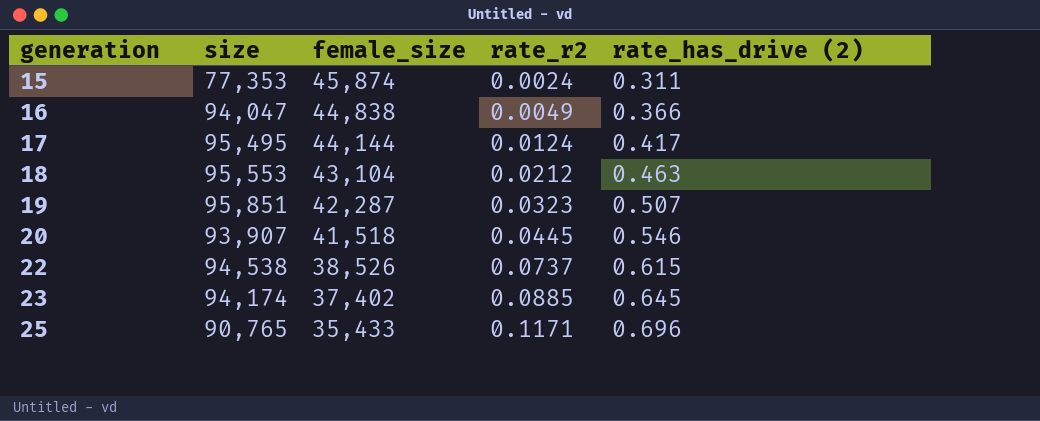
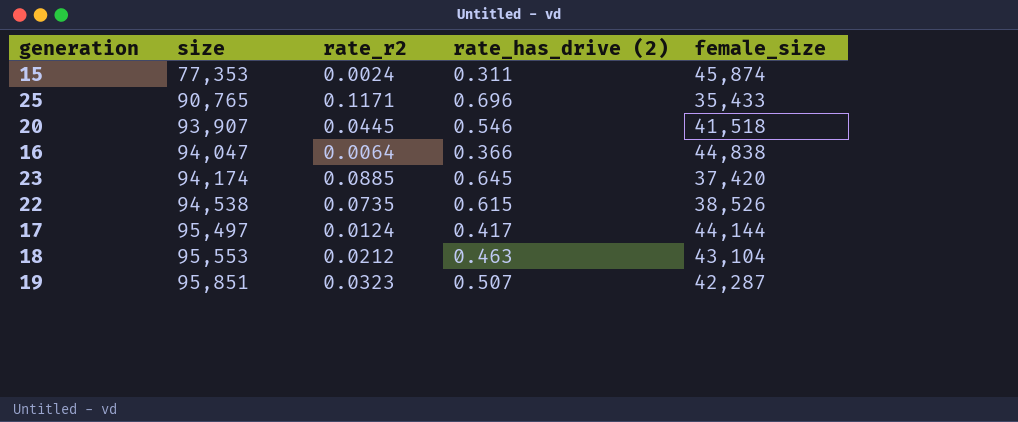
row order: generation ascending -> size ascending
column female_size | position: 3 -> 5
16 | rate_r2: 0.0049 -> 0.0064
23 | female_size: 37,402 -> 37,420
22 | rate_r2: 0.0737 -> 0.0735
17 | size: 95,495 -> 95,497

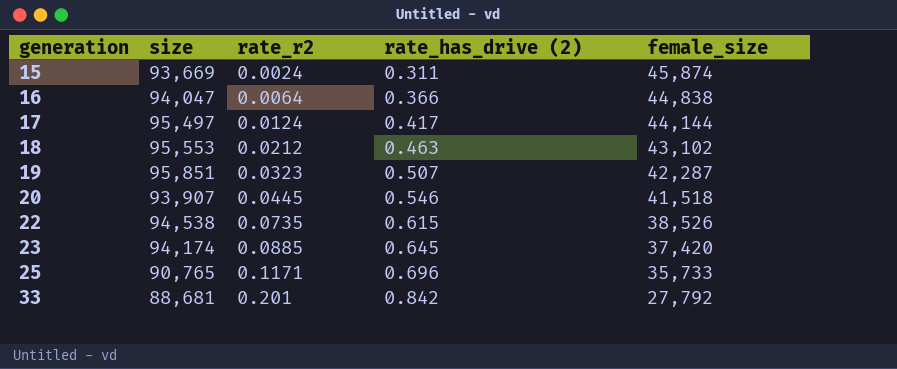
row order: size ascending -> generation ascending
15 | size: 77,353 -> 93,669
18 | female_size: 43,104 -> 43,102
25 | female_size: 35,433 -> 35,733
row 33: none -> 88,681 | 0.201 | 0.842 | 27,792

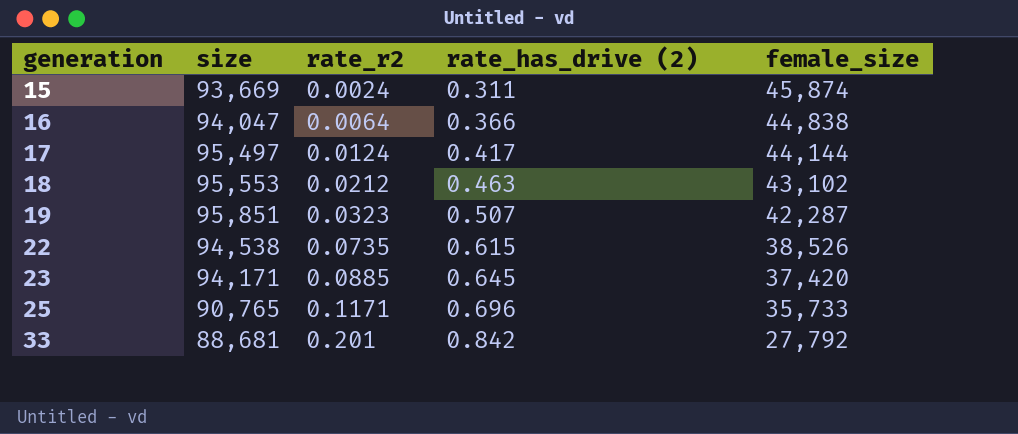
row 20: 93,907 | 0.0445 | 0.546 | 41,518 -> none
23 | size: 94,174 -> 94,171

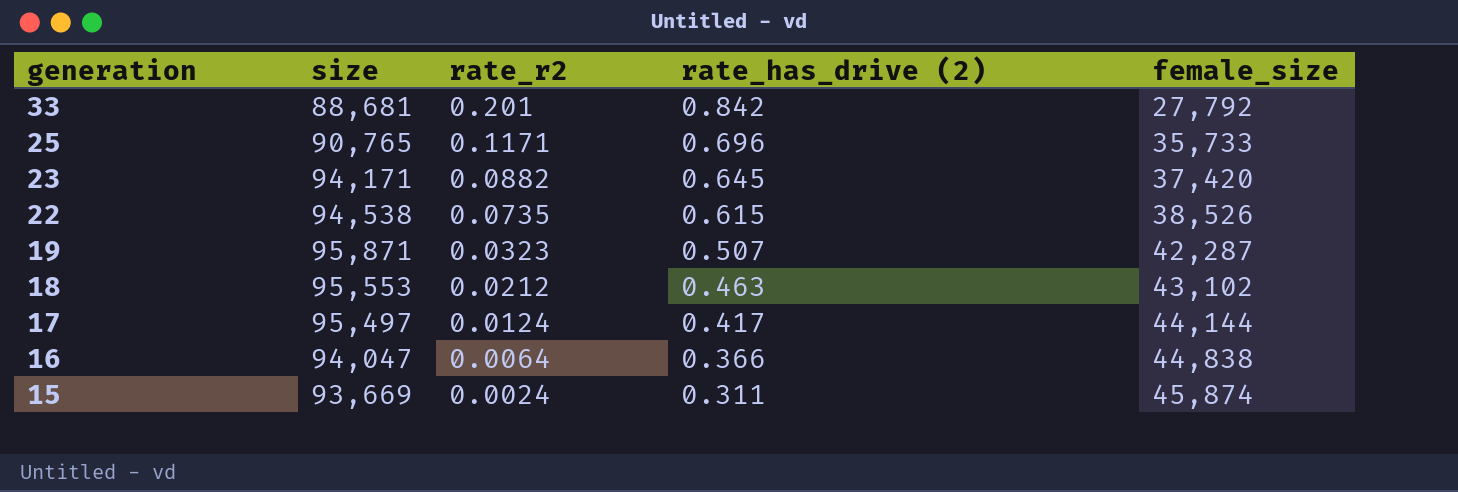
row order: generation ascending -> generation descending
23 | rate_r2: 0.0885 -> 0.0882
19 | size: 95,851 -> 95,871

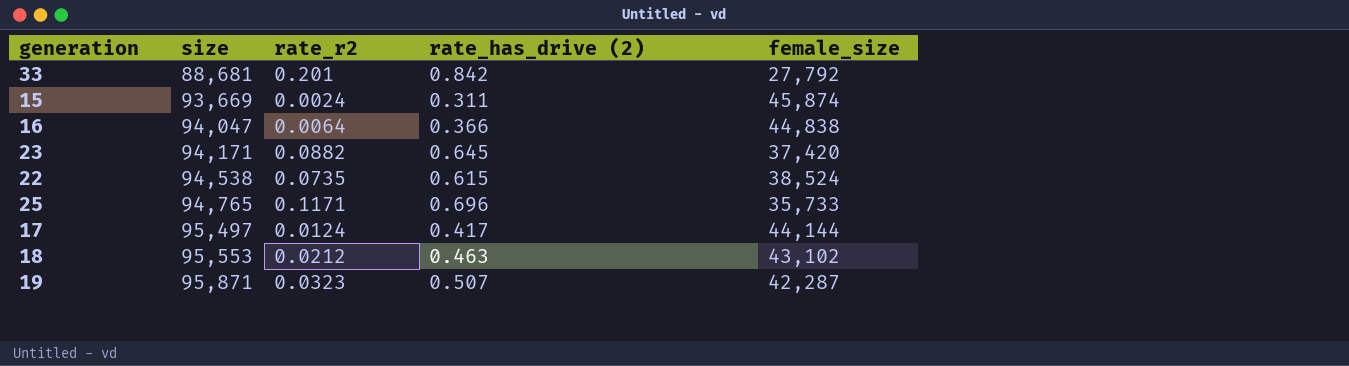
row order: generation descending -> size ascending
22 | female_size: 38,526 -> 38,524
25 | size: 90,765 -> 94,765

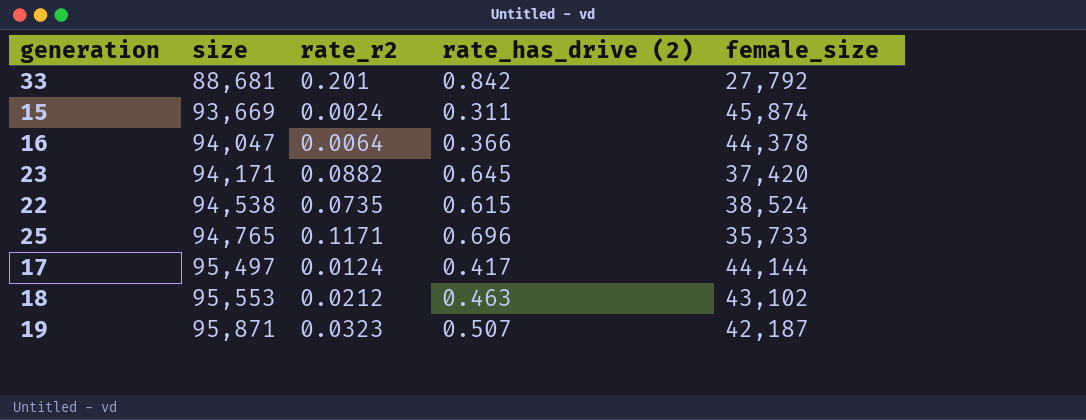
16 | female_size: 44,838 -> 44,378
19 | female_size: 42,287 -> 42,187

